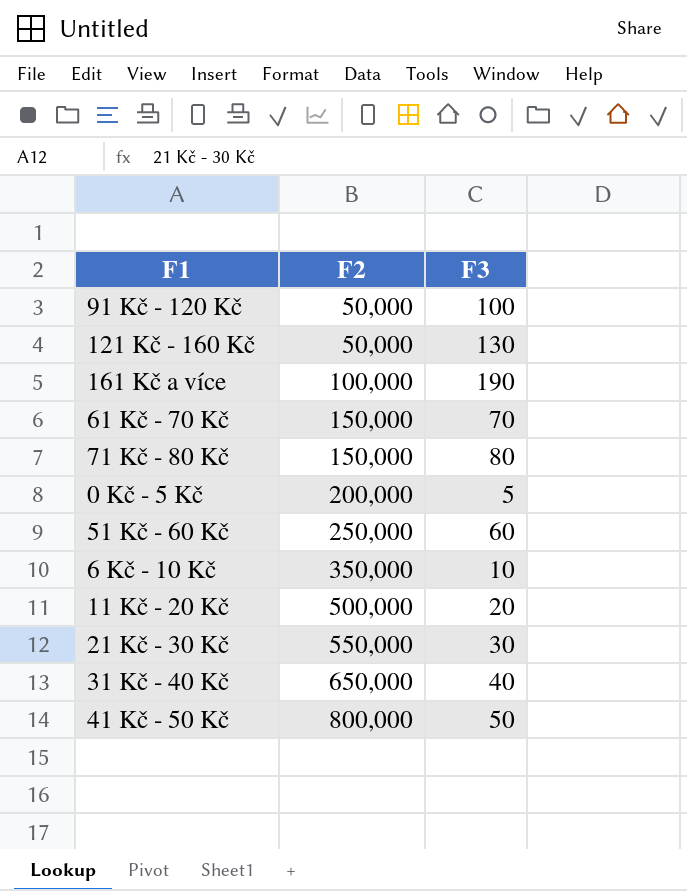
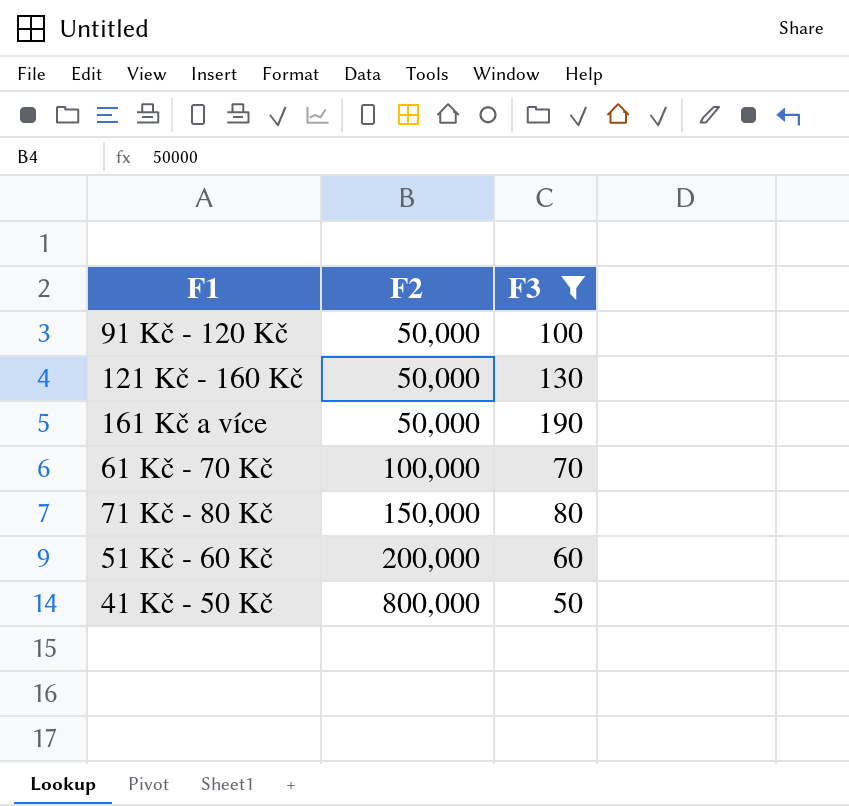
filter: none -> F3 >= 50
161 Kč a více | F2: 100,000 -> 50,000
61 Kč - 70 Kč | F2: 150,000 -> 100,000
51 Kč - 60 Kč | F2: 250,000 -> 200,000

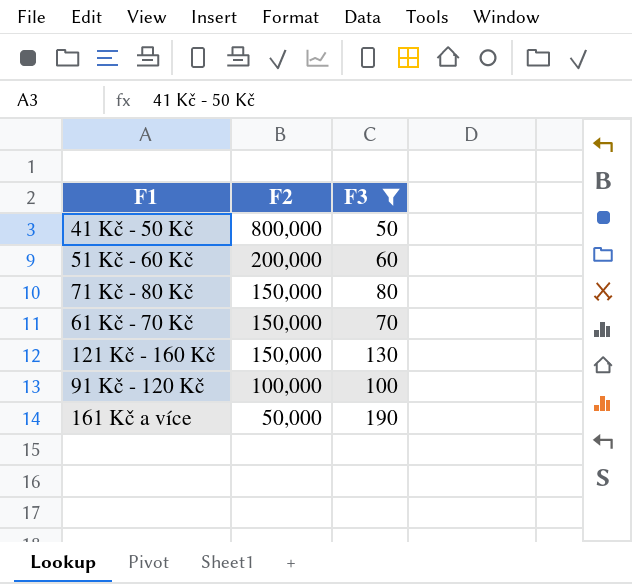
row order: F2 ascending -> F2 descending
61 Kč - 70 Kč | F2: 100,000 -> 150,000
121 Kč - 160 Kč | F2: 50,000 -> 150,000
91 Kč - 120 Kč | F2: 50,000 -> 100,000

